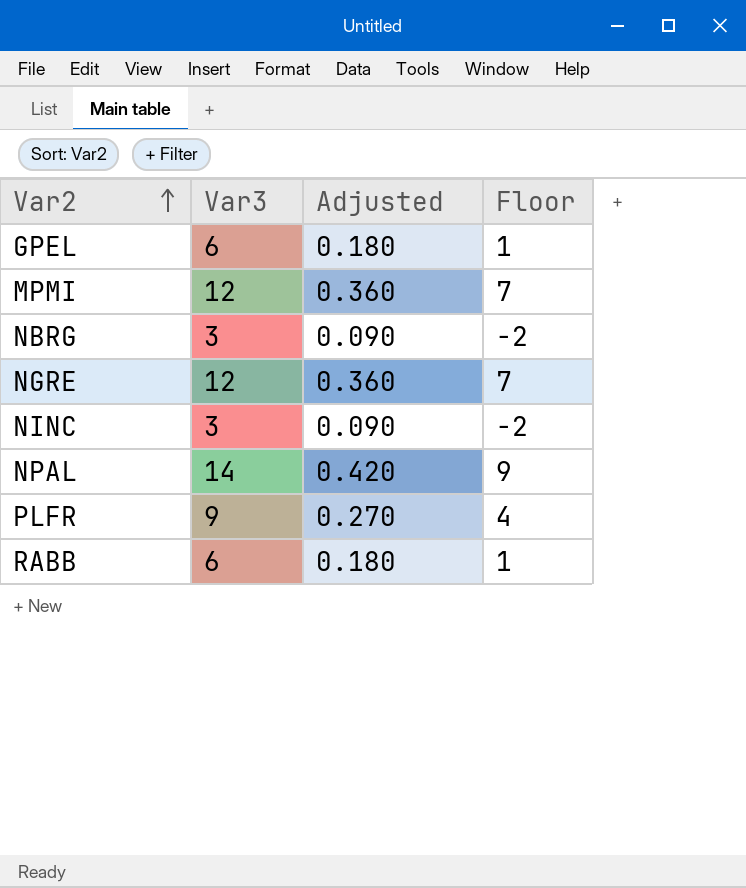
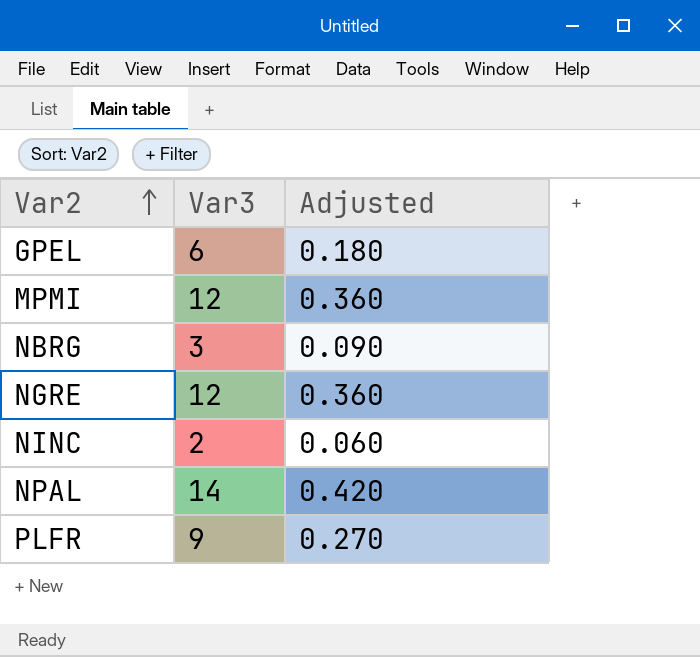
column Floor | formula: [Var3] - 5 -> none
row RABB: 6 | 0.180 | 1 -> none
NINC | Var3: 3 -> 2
NINC | Adjusted: 0.090 -> 0.060

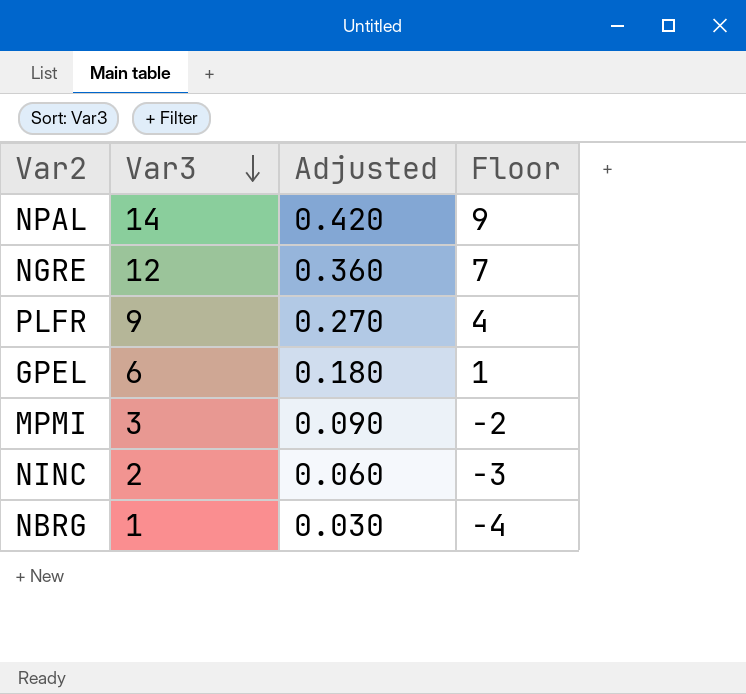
row order: Var2 ascending -> Var3 descending
column Floor | formula: none -> [Var3] - 5
MPMI | Var3: 12 -> 3
MPMI | Adjusted: 0.360 -> 0.090
NBRG | Var3: 3 -> 1
NBRG | Adjusted: 0.090 -> 0.030

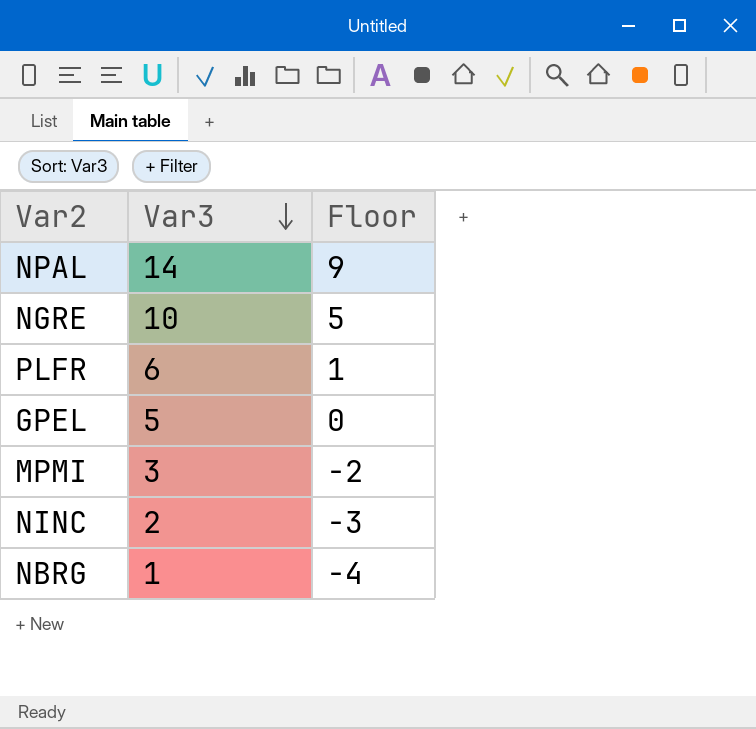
column Adjusted | formula: [Var3] * 0.03 -> none
NGRE | Var3: 12 -> 10
NGRE | Floor: 7 -> 5
PLFR | Var3: 9 -> 6
PLFR | Floor: 4 -> 1
GPEL | Var3: 6 -> 5
GPEL | Floor: 1 -> 0

